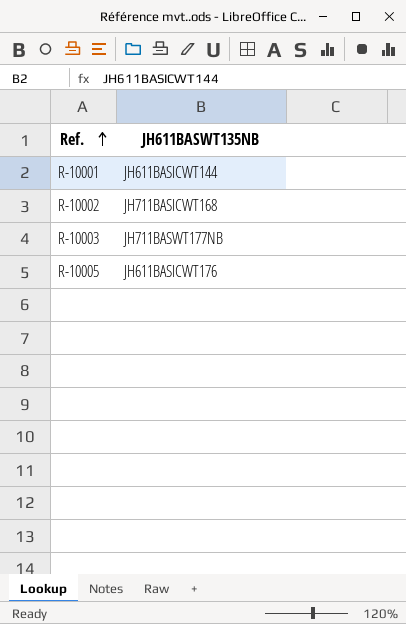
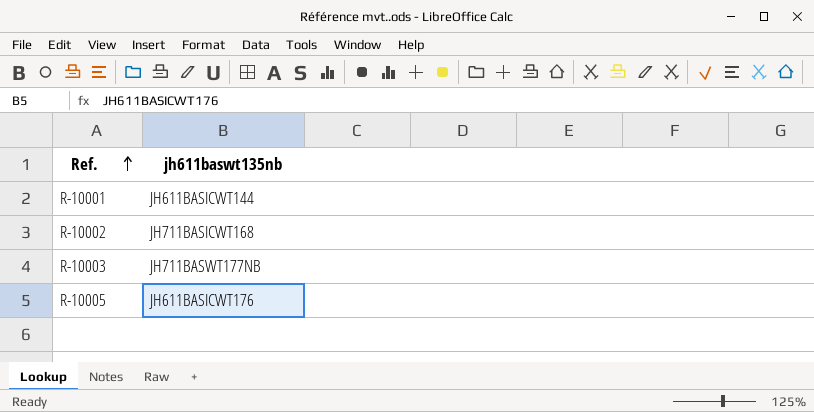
column name: JH611BASWT135NB -> jh611baswt135nb

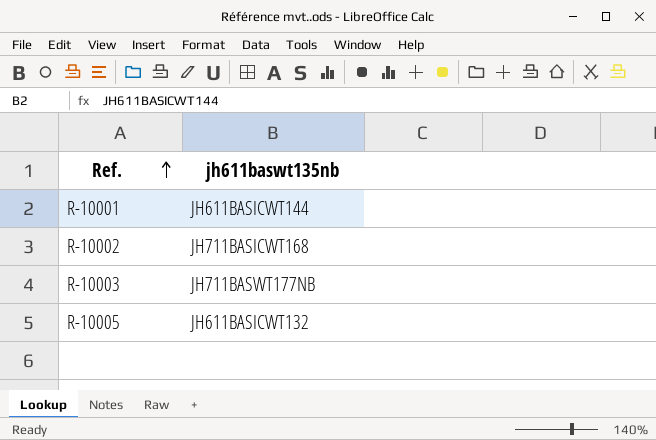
R-10005 | jh611baswt135nb: JH611BASICWT176 -> JH611BASICWT132

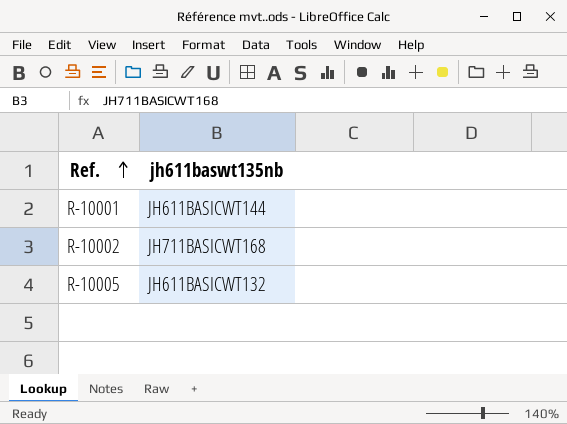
row R-10003: JH711BASWT177NB -> none

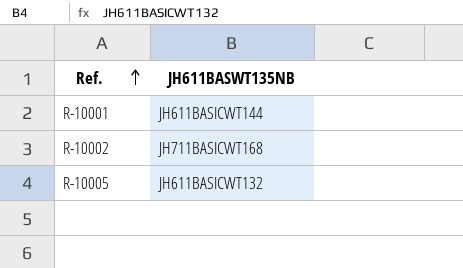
column name: jh611baswt135nb -> JH611BASWT135NB

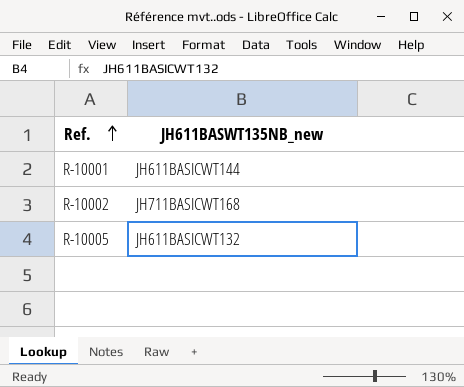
column name: JH611BASWT135NB -> JH611BASWT135NB_new

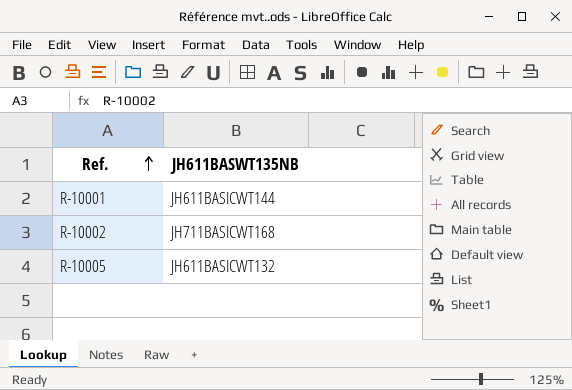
column name: JH611BASWT135NB_new -> JH611BASWT135NB

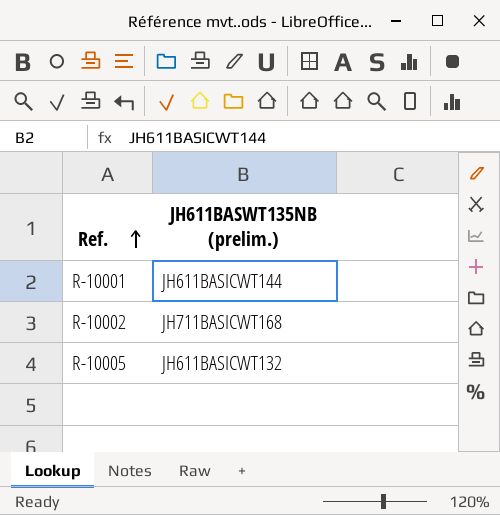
column name: JH611BASWT135NB -> JH611BASWT135NB (prelim.)

